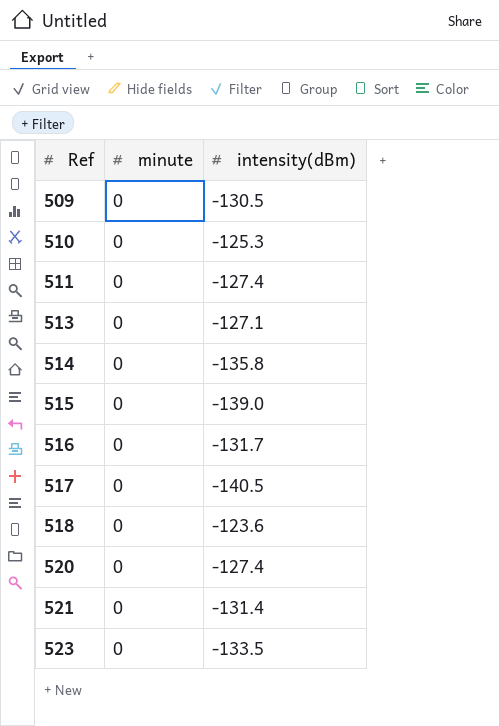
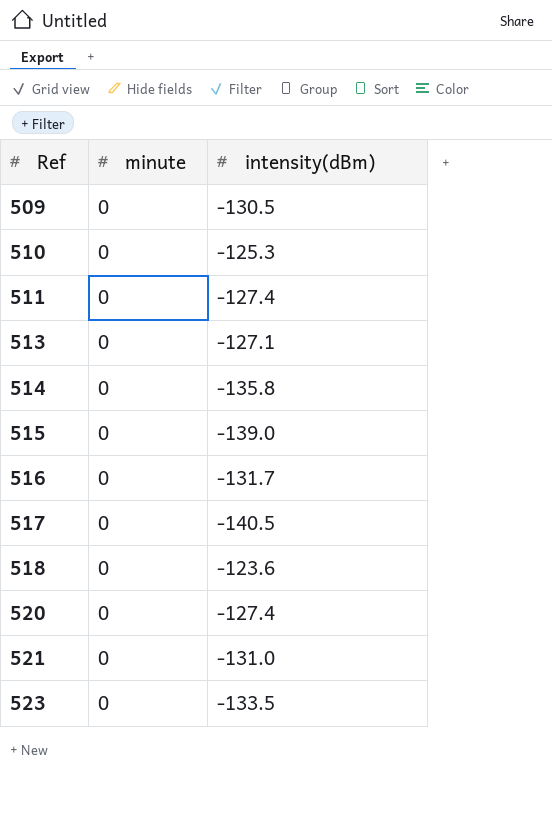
521 | intensity(dBm): -131.4 -> -131.0

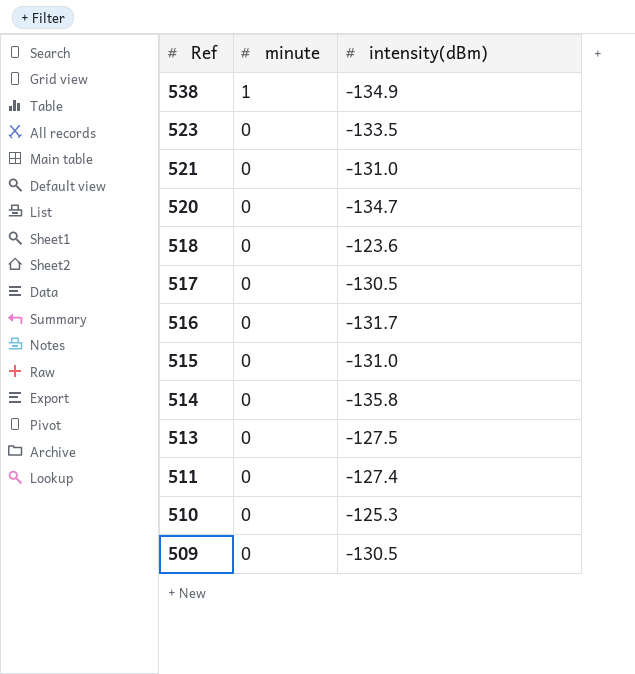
row order: Ref ascending -> Ref descending
row 538: none -> 1 | -134.9
520 | intensity(dBm): -127.4 -> -134.7
517 | intensity(dBm): -140.5 -> -130.5
515 | intensity(dBm): -139.0 -> -131.0
513 | intensity(dBm): -127.1 -> -127.5

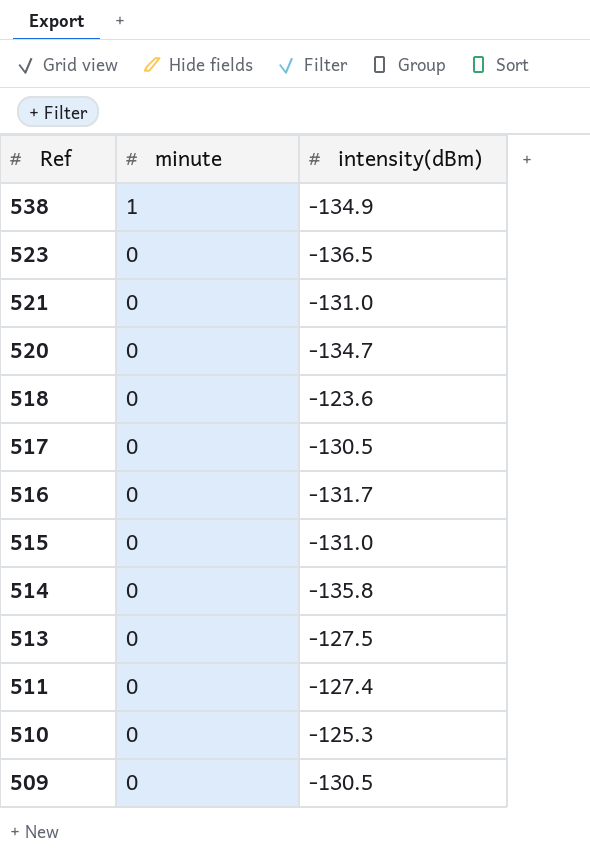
523 | intensity(dBm): -133.5 -> -136.5

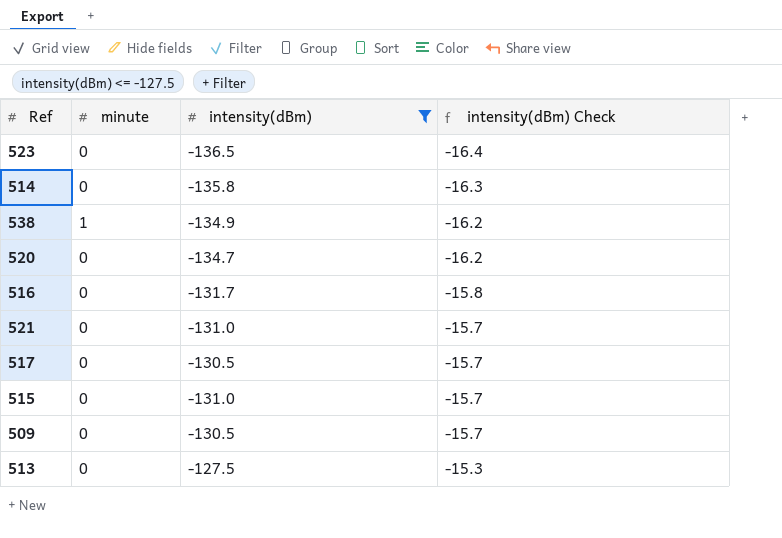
filter: none -> intensity(dBm) <= -127.5
row order: Ref descending -> intensity(dBm) Check ascending
column intensity(dBm) Check | formula: none -> [intensity(dBm)] * 0.12

